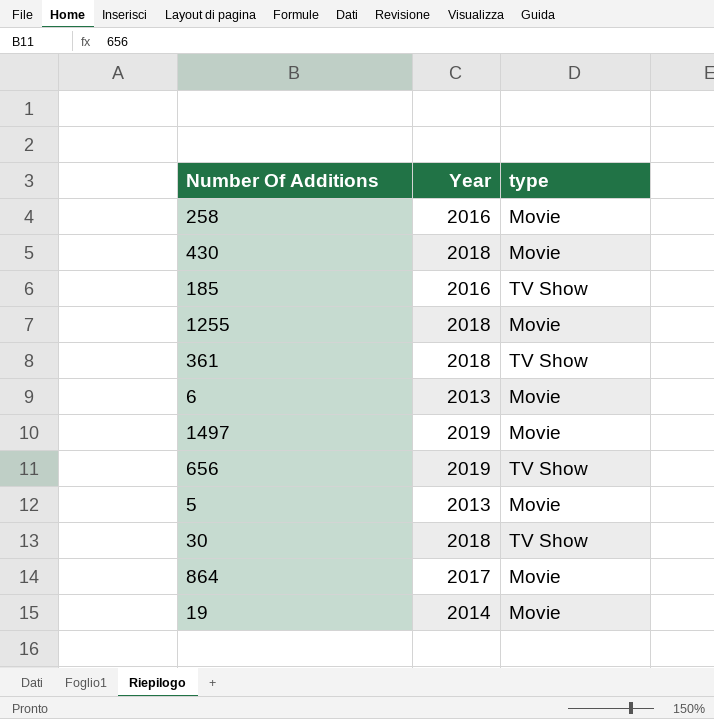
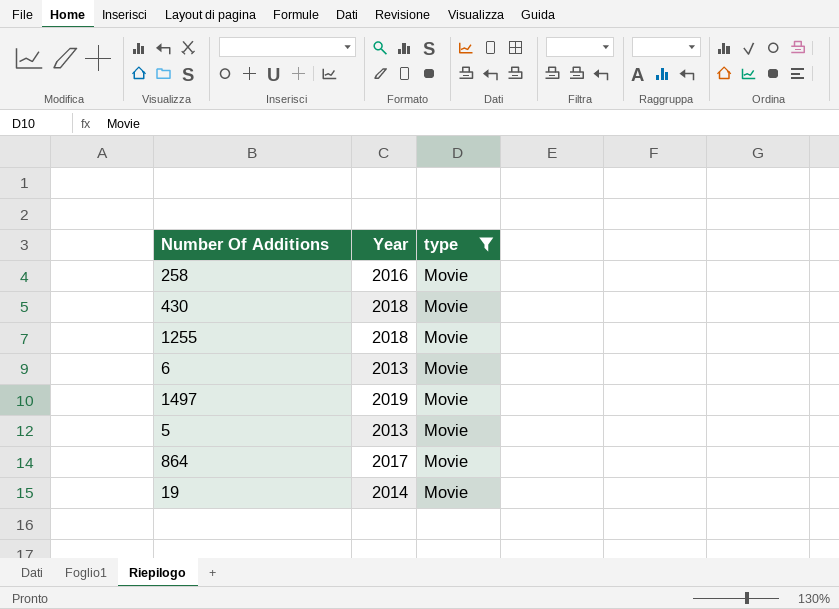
filter: none -> type = Movie

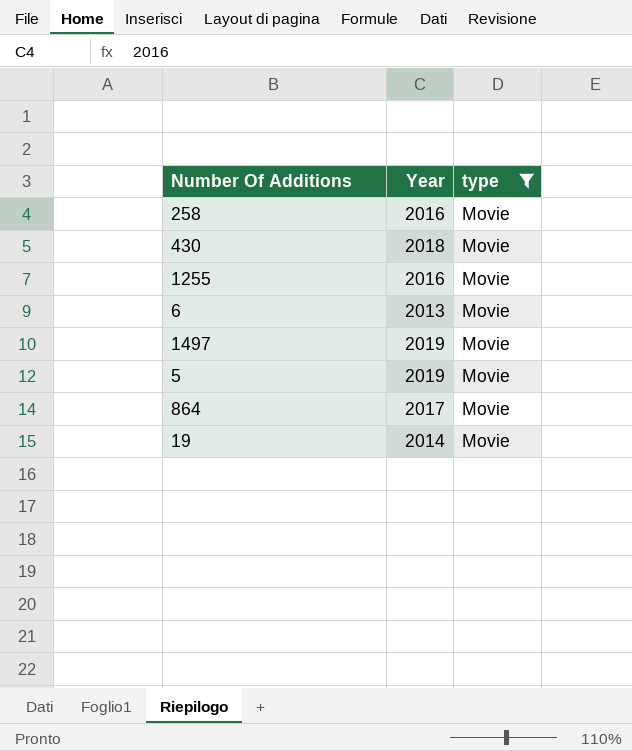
1255 | Year: 2018 -> 2016
5 | Year: 2013 -> 2019

